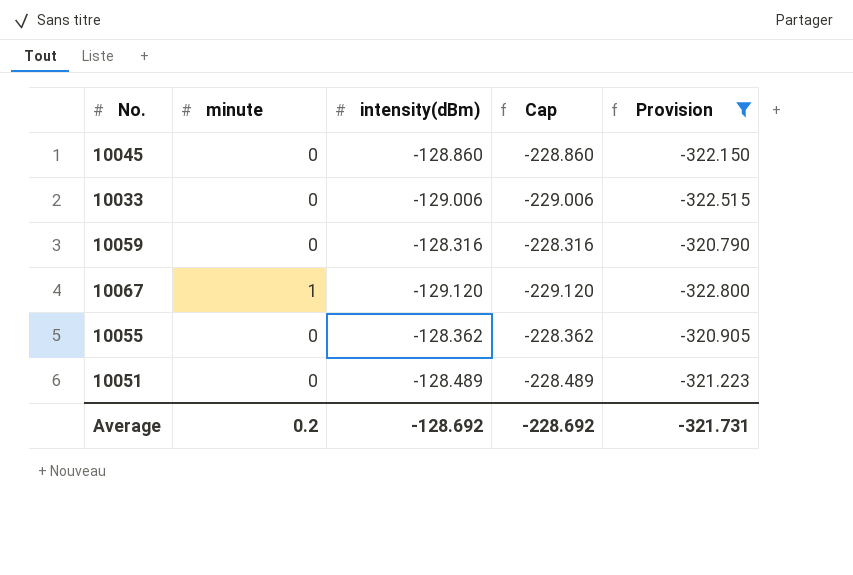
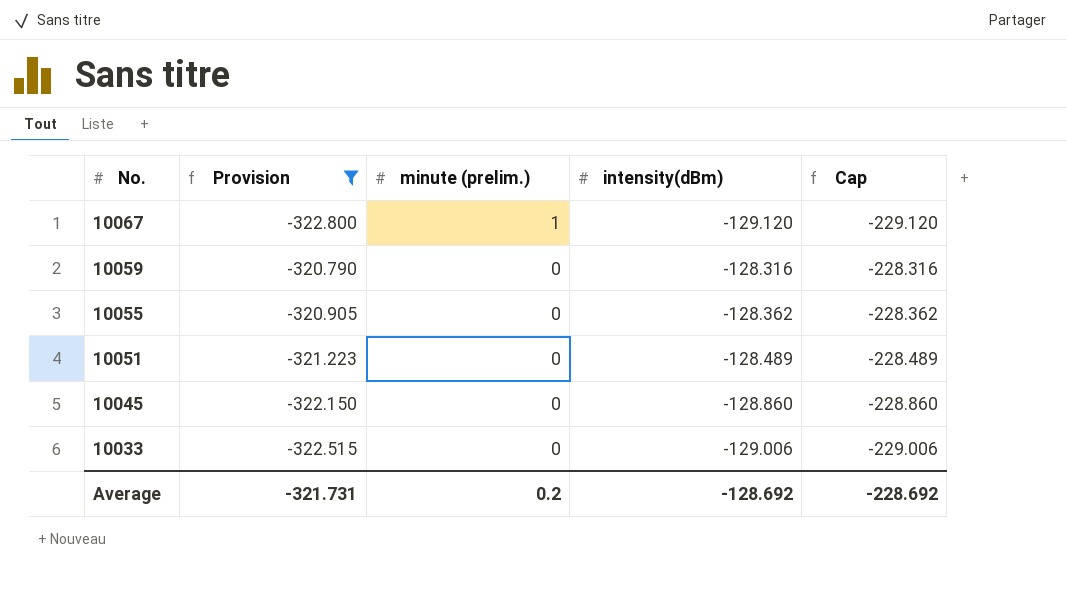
row order: none -> No. descending
column Provision | position: 5 -> 2
column name: minute -> minute (prelim.)

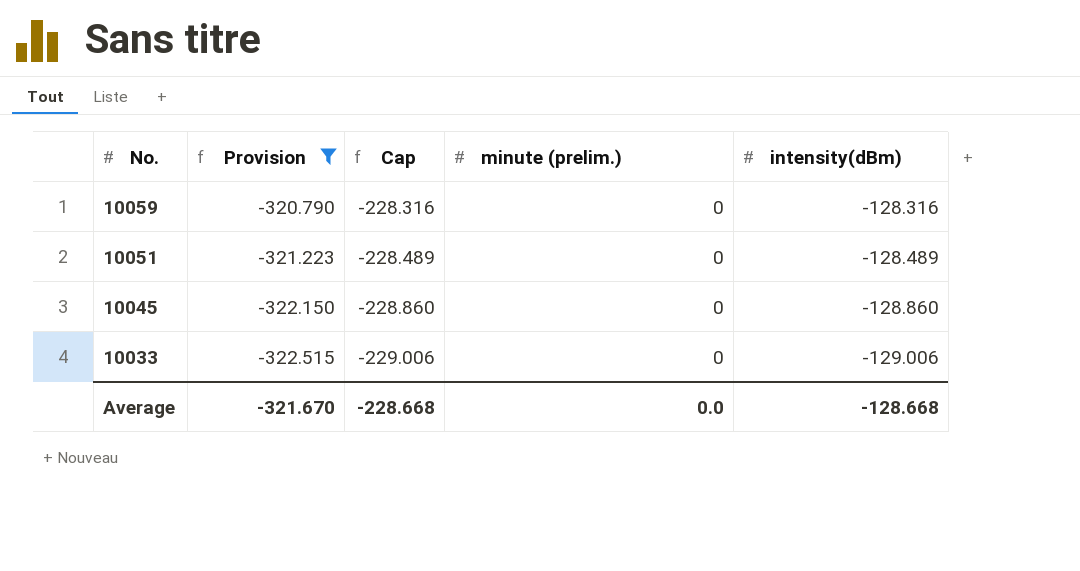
column Cap | position: 5 -> 3
row 10067: -322.800 | 1 | -129.120 | -229.120 -> none
row 10055: -320.905 | 0 | -128.362 | -228.362 -> none
Average | Provision: -321.731 -> -321.670
Average | Cap: -228.692 -> -228.668
Average | minute (prelim.): 0.2 -> 0.0
Average | intensity(dBm): -128.692 -> -128.668

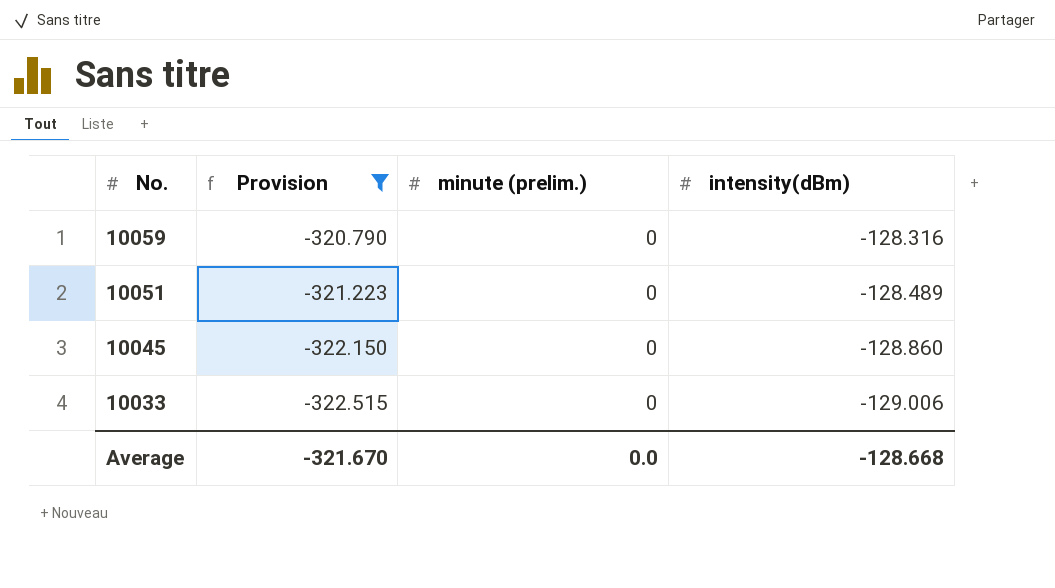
column Cap | formula: [intensity(dBm)] - 100 -> none

